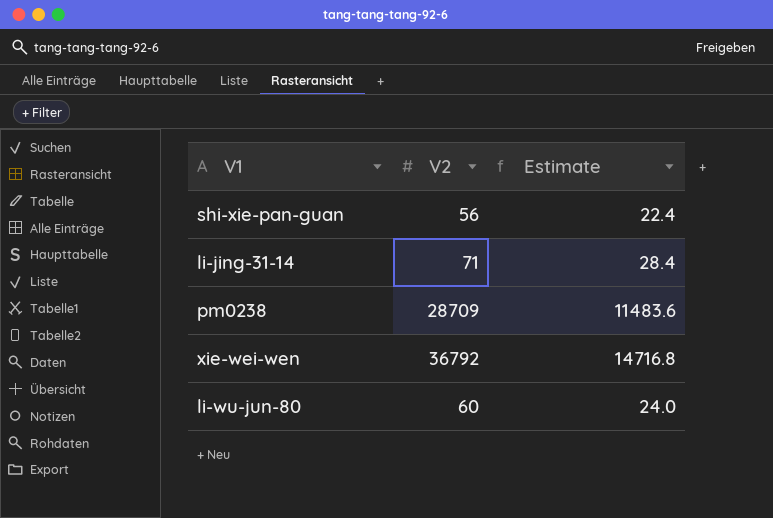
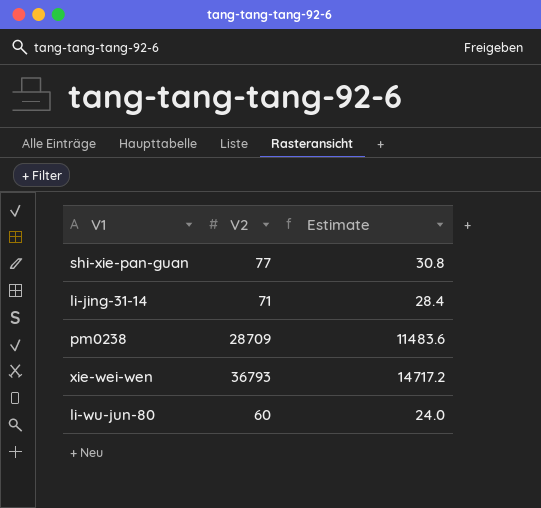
shi-xie-pan-guan | V2: 56 -> 77
shi-xie-pan-guan | Estimate: 22.4 -> 30.8
xie-wei-wen | V2: 36792 -> 36793
xie-wei-wen | Estimate: 14716.8 -> 14717.2

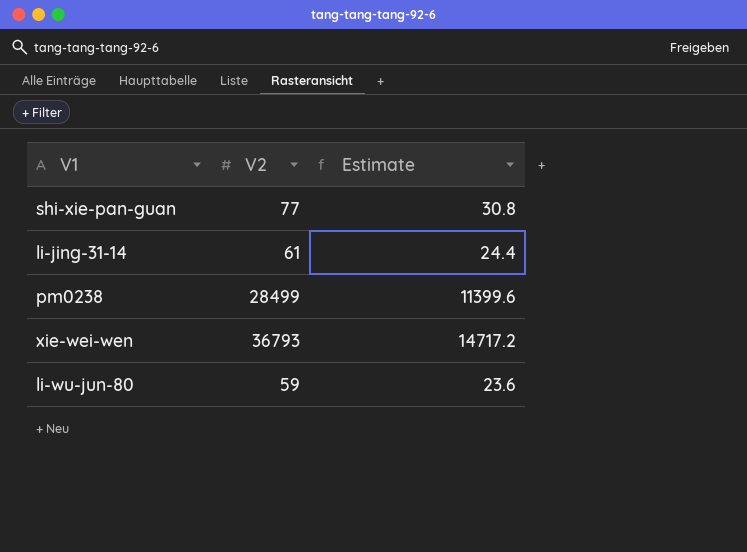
li-jing-31-14 | V2: 71 -> 61
li-jing-31-14 | Estimate: 28.4 -> 24.4
pm0238 | V2: 28709 -> 28499
pm0238 | Estimate: 11483.6 -> 11399.6
li-wu-jun-80 | V2: 60 -> 59
li-wu-jun-80 | Estimate: 24.0 -> 23.6

